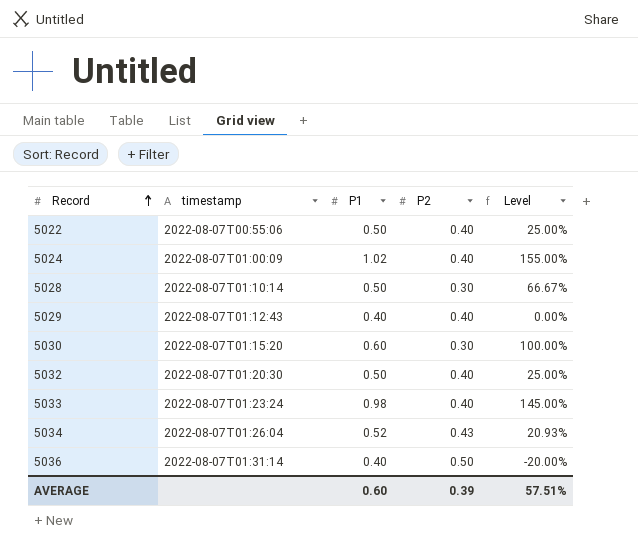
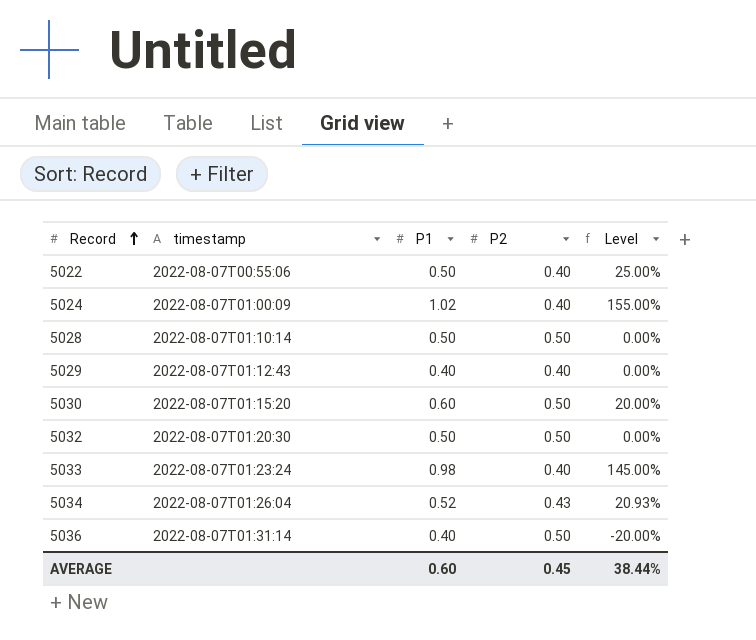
5028 | P2: 0.30 -> 0.50
5028 | Level: 66.67% -> 0.00%
5030 | P2: 0.30 -> 0.50
5030 | Level: 100.00% -> 20.00%
5032 | P2: 0.40 -> 0.50
5032 | Level: 25.00% -> 0.00%
AVERAGE | P2: 0.39 -> 0.45
AVERAGE | Level: 57.51% -> 38.44%

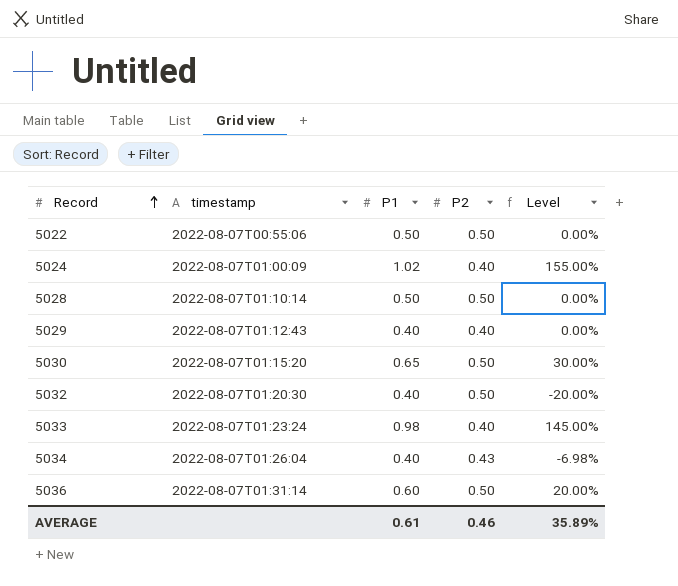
5022 | P2: 0.40 -> 0.50
5022 | Level: 25.00% -> 0.00%
5030 | P1: 0.60 -> 0.65
5030 | Level: 20.00% -> 30.00%
5032 | P1: 0.50 -> 0.40
5032 | Level: 0.00% -> -20.00%
5034 | P1: 0.52 -> 0.40
5034 | Level: 20.93% -> -6.98%
5036 | P1: 0.40 -> 0.60
5036 | Level: -20.00% -> 20.00%
AVERAGE | P1: 0.60 -> 0.61
AVERAGE | P2: 0.45 -> 0.46
AVERAGE | Level: 38.44% -> 35.89%

